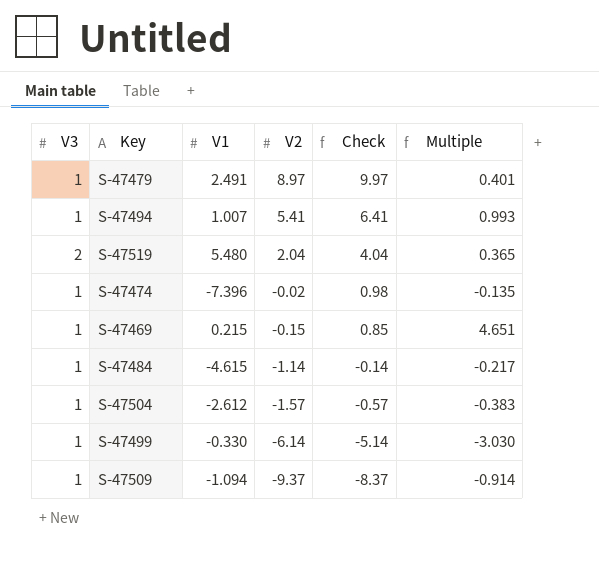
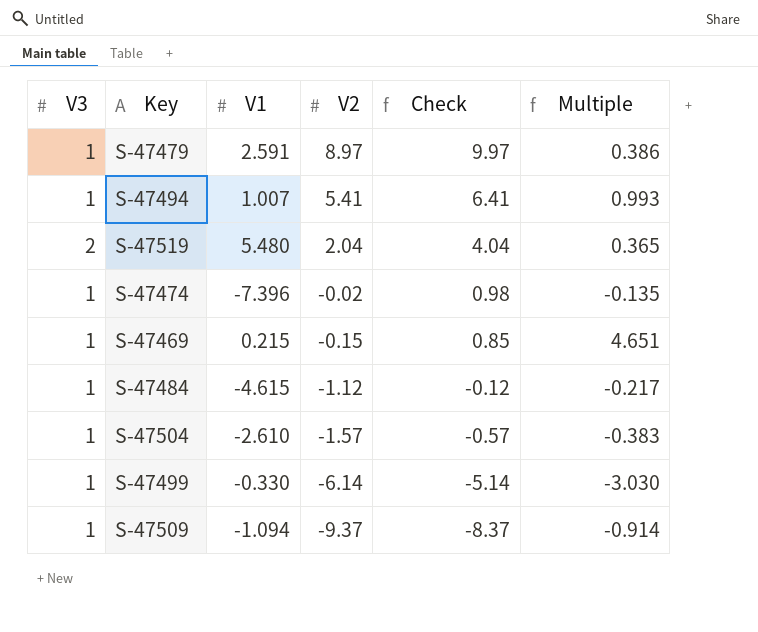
S-47479 | V1: 2.491 -> 2.591
S-47479 | Multiple: 0.401 -> 0.386
S-47484 | V2: -1.14 -> -1.12
S-47484 | Check: -0.14 -> -0.12
S-47504 | V1: -2.612 -> -2.610

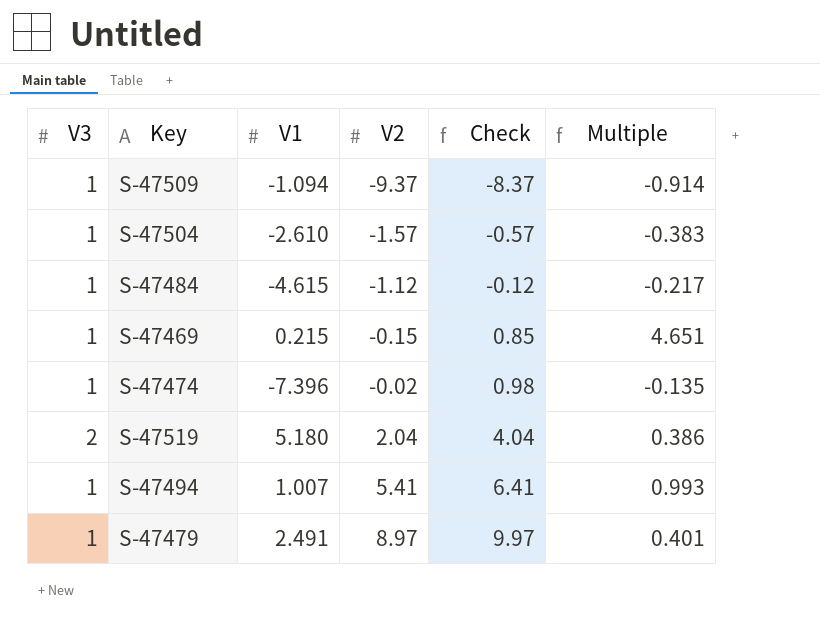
row order: V2 descending -> V2 ascending
row S-47499: 1 | -0.330 | -6.14 | -5.14 | -3.030 -> none
S-47519 | V1: 5.480 -> 5.180
S-47519 | Multiple: 0.365 -> 0.386
S-47479 | V1: 2.591 -> 2.491
S-47479 | Multiple: 0.386 -> 0.401

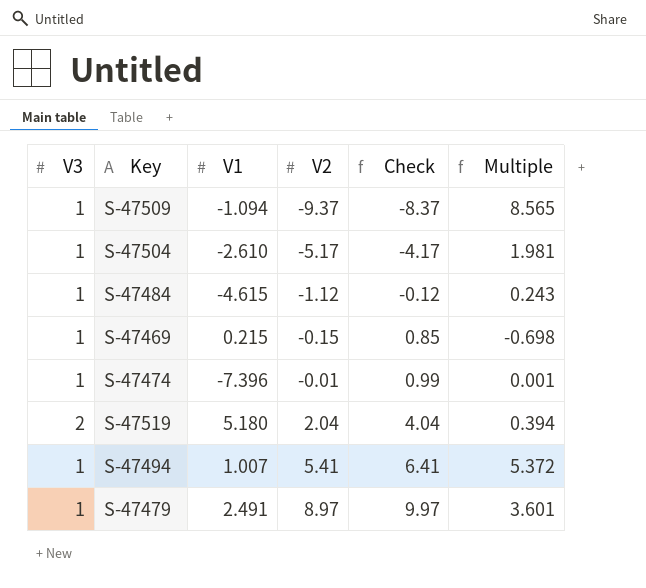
column Multiple | formula: [V3] / [V1] -> [V2] / [V1]
S-47504 | V2: -1.57 -> -5.17
S-47504 | Check: -0.57 -> -4.17
S-47474 | V2: -0.02 -> -0.01
S-47474 | Check: 0.98 -> 0.99

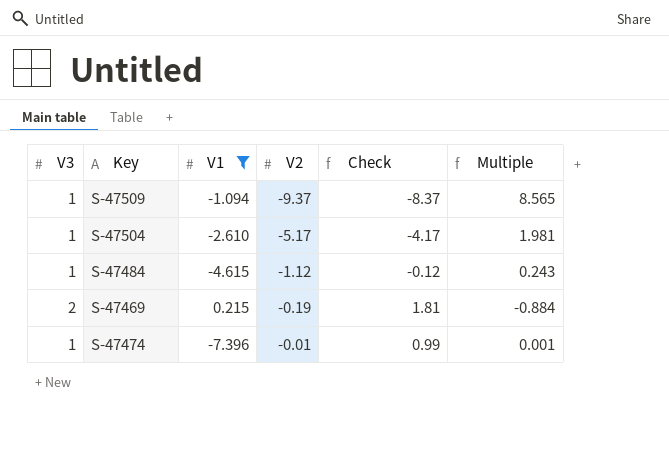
filter: none -> V1 <= 0.215
S-47469 | V3: 1 -> 2
S-47469 | V2: -0.15 -> -0.19
S-47469 | Check: 0.85 -> 1.81
S-47469 | Multiple: -0.698 -> -0.884

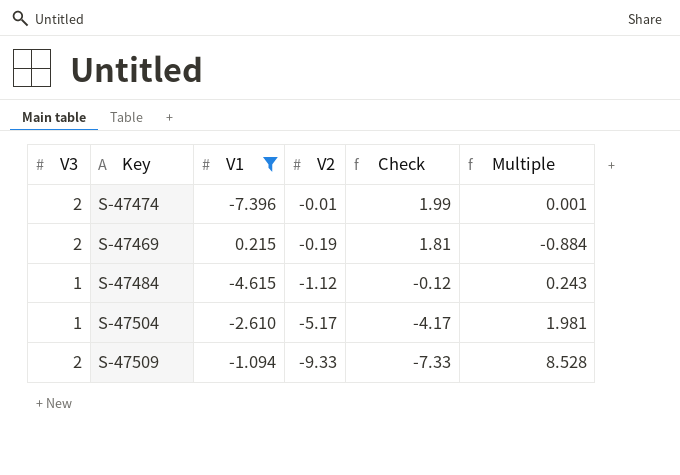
row order: V2 ascending -> V2 descending
S-47474 | V3: 1 -> 2
S-47474 | Check: 0.99 -> 1.99
S-47509 | V3: 1 -> 2
S-47509 | V2: -9.37 -> -9.33
S-47509 | Check: -8.37 -> -7.33
S-47509 | Multiple: 8.565 -> 8.528

